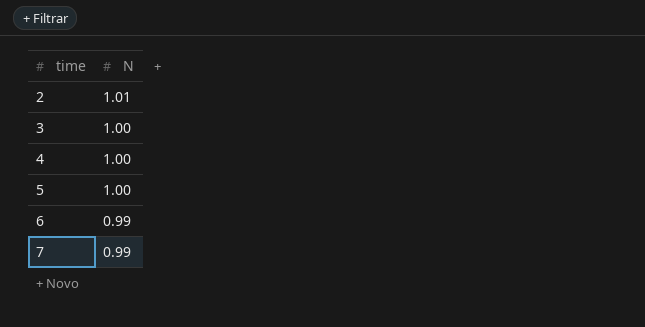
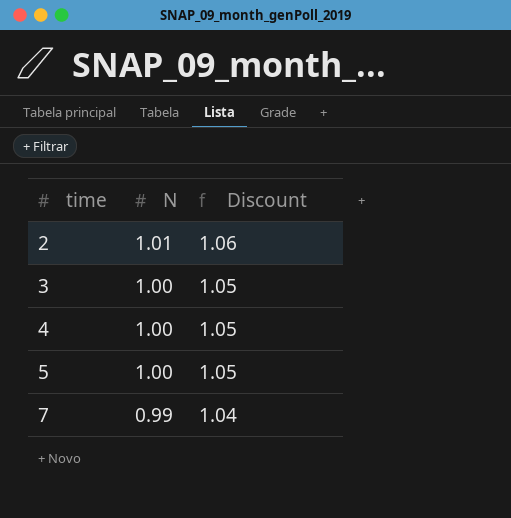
column Discount | formula: none -> [N] * 1.05
row 6: 0.99 -> none

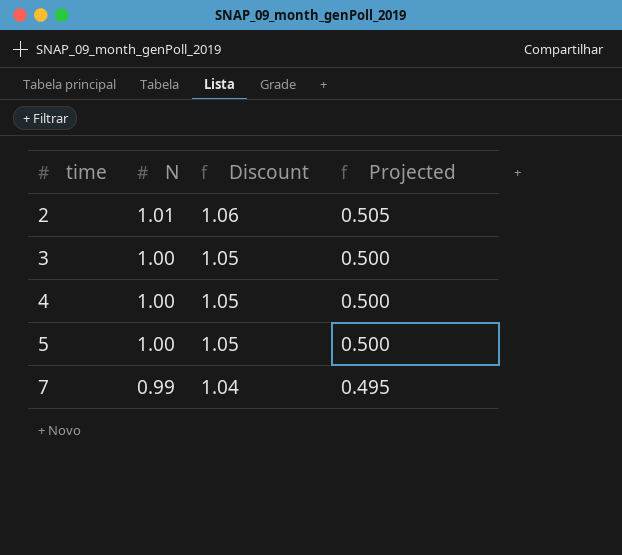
column Projected | formula: none -> [N] * 0.5

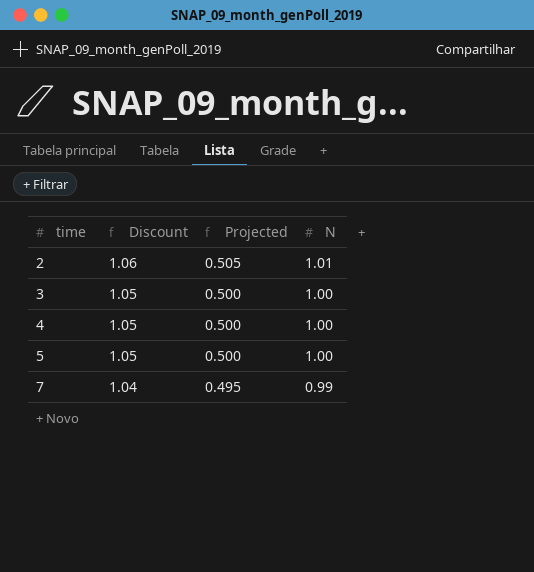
column N | position: 2 -> 4

